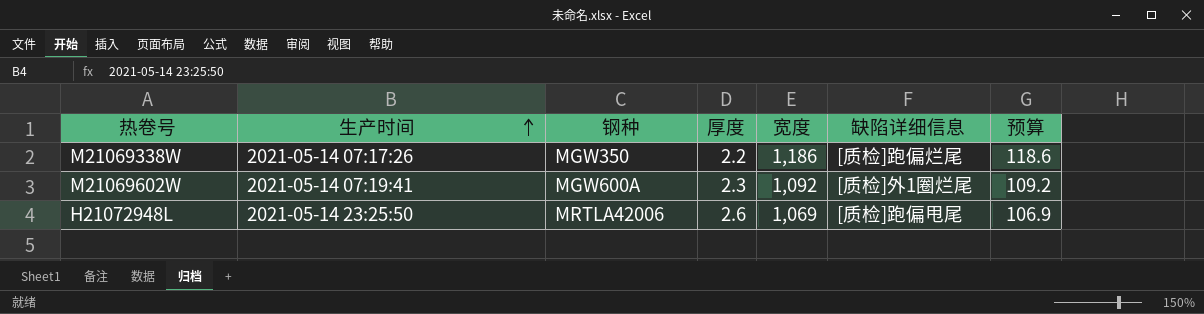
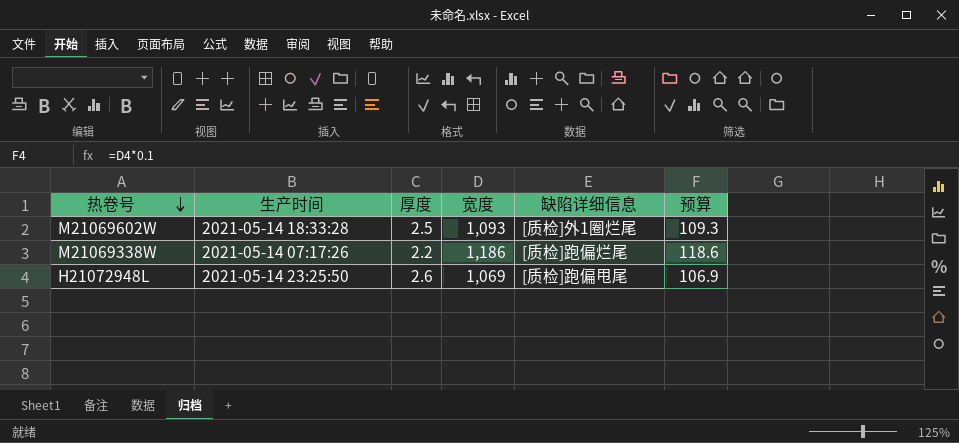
row order: 生产时间 ascending -> 热卷号 descending
column 钢种 | position: 3 -> none
M21069602W | 生产时间: 2021-05-14 07:19:41 -> 2021-05-14 18:33:28
M21069602W | 厚度: 2.3 -> 2.5
M21069602W | 宽度: 1,092 -> 1,093
M21069602W | 预算: 109.2 -> 109.3

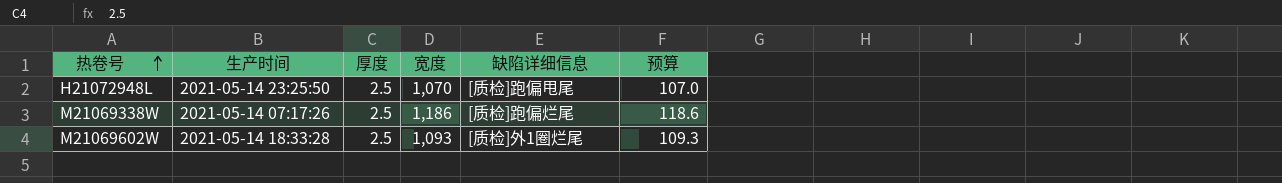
row order: 热卷号 descending -> 热卷号 ascending
H21072948L | 厚度: 2.6 -> 2.5
H21072948L | 宽度: 1,069 -> 1,070
H21072948L | 预算: 106.9 -> 107.0
M21069338W | 厚度: 2.2 -> 2.5

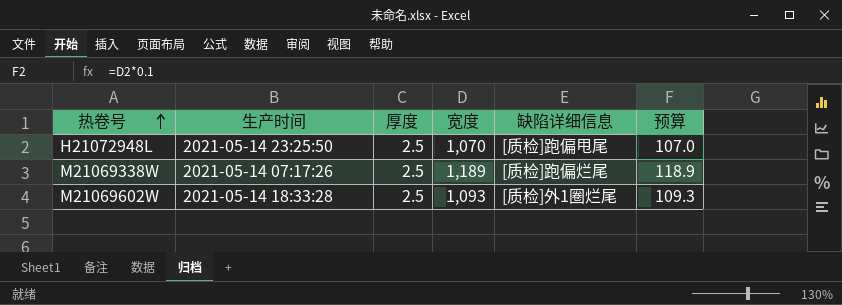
M21069338W | 宽度: 1,186 -> 1,189
M21069338W | 预算: 118.6 -> 118.9

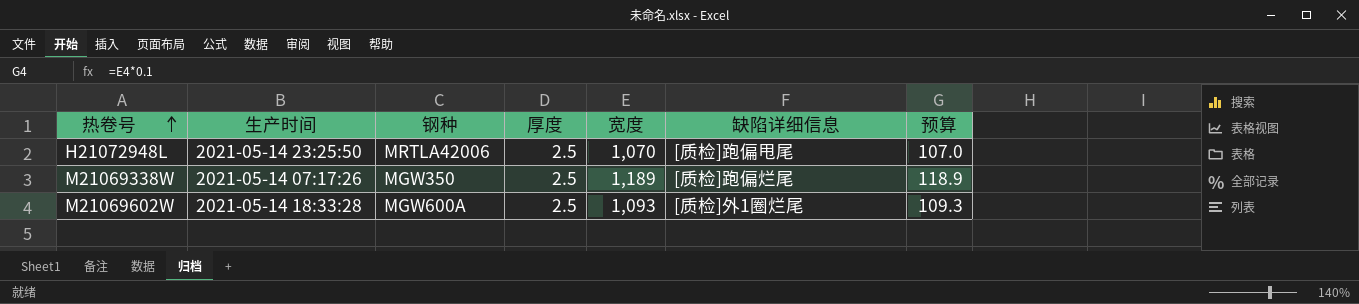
column 钢种 | position: none -> 3

